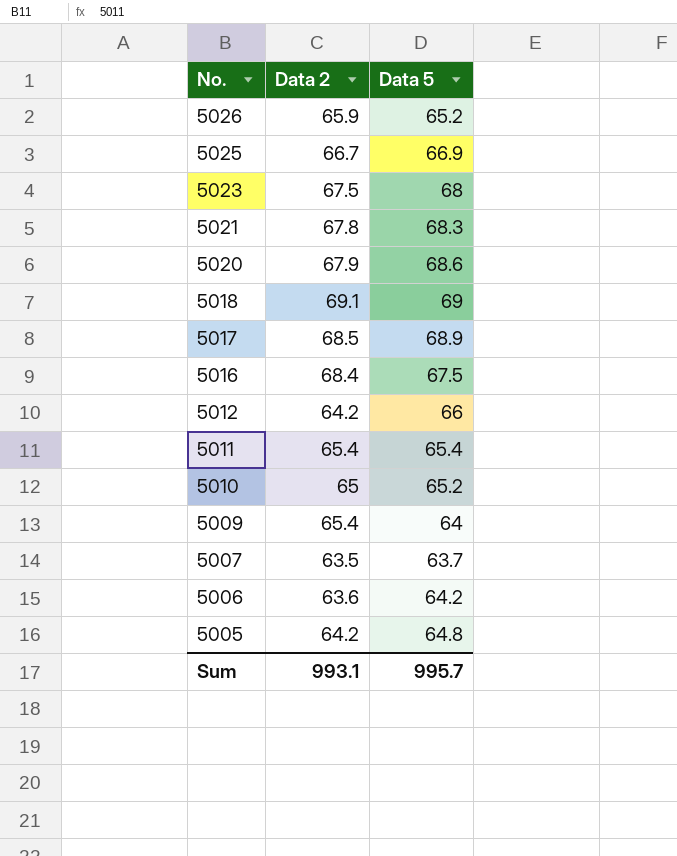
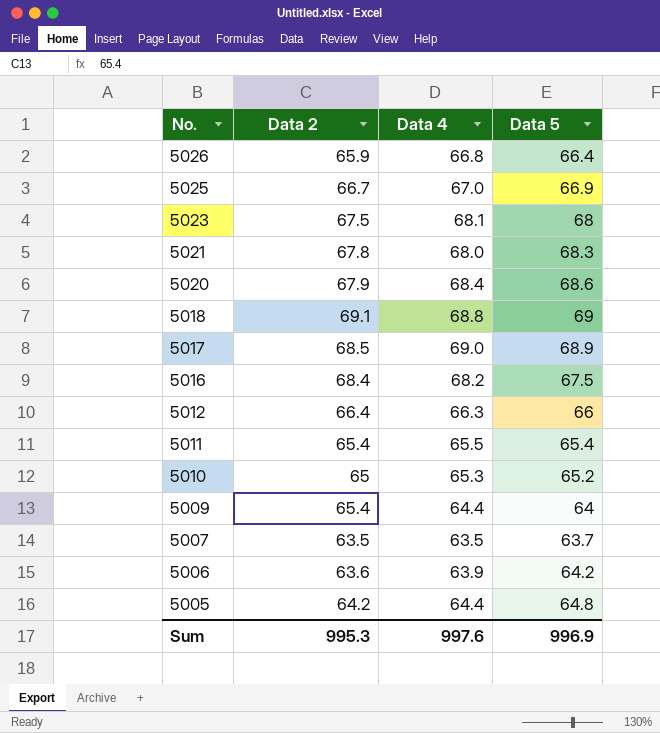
column Data 4 | position: none -> 3
5026 | Data 5: 65.2 -> 66.4
5012 | Data 2: 64.2 -> 66.4
Sum | Data 2: 993.1 -> 995.3
Sum | Data 5: 995.7 -> 996.9

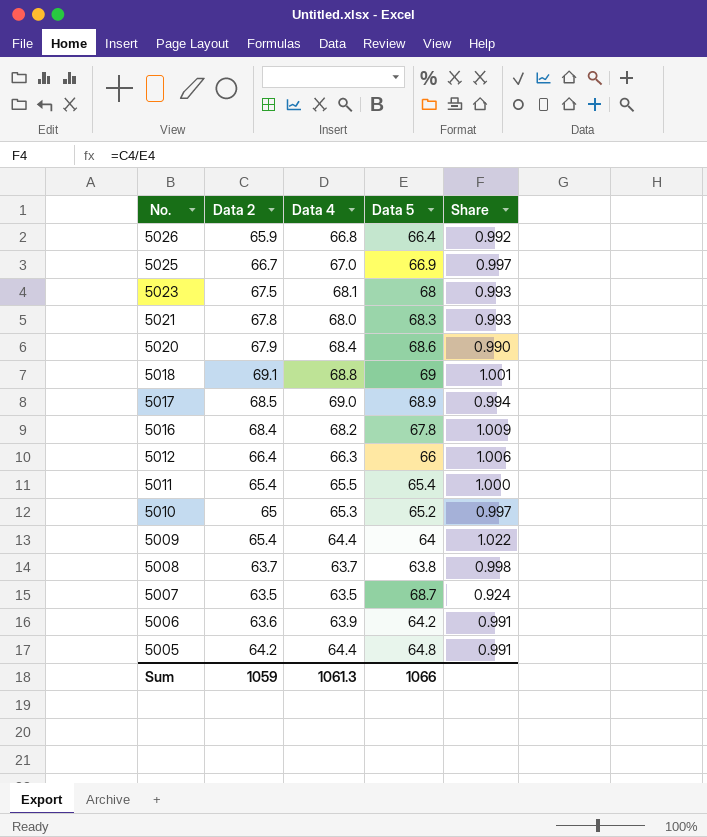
column Share | formula: none -> [Data 2] / [Data 5]
5016 | Data 5: 67.5 -> 67.8
row 5008: none -> 63.7 | 63.7 | 63.8 | 0.998
5007 | Data 5: 63.7 -> 68.7
Sum | Data 2: 995.3 -> 1059
Sum | Data 4: 997.6 -> 1061.3
Sum | Data 5: 996.9 -> 1066

